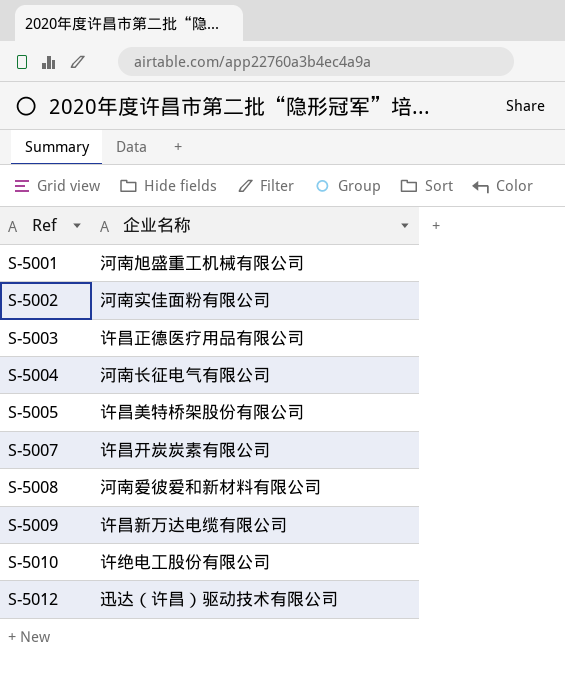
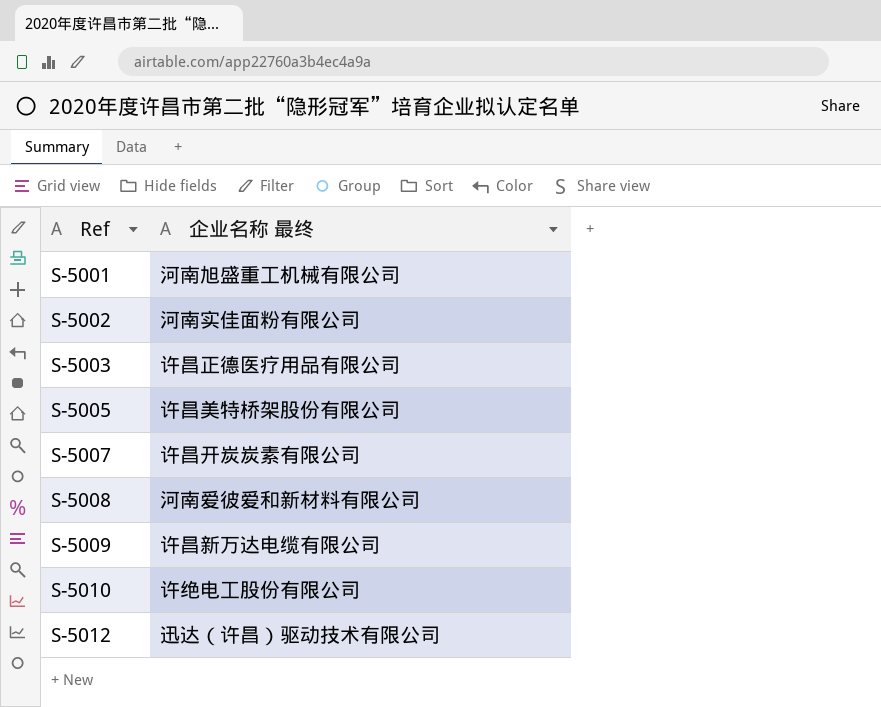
column name: 企业名称 -> 企业名称 最终
row S-5004: 河南长征电气有限公司 -> none

